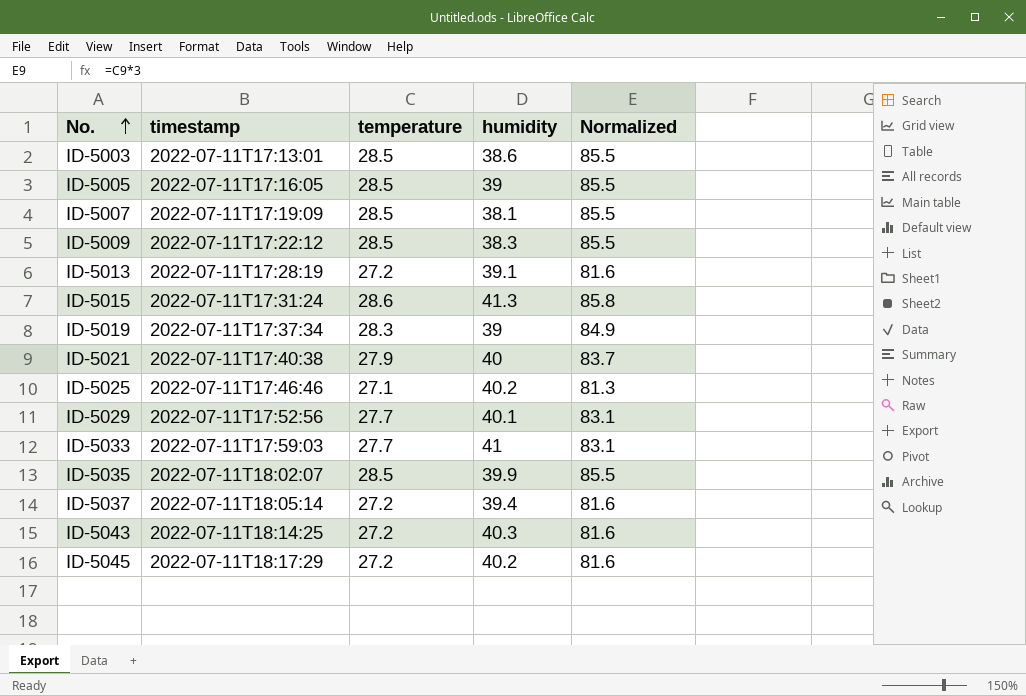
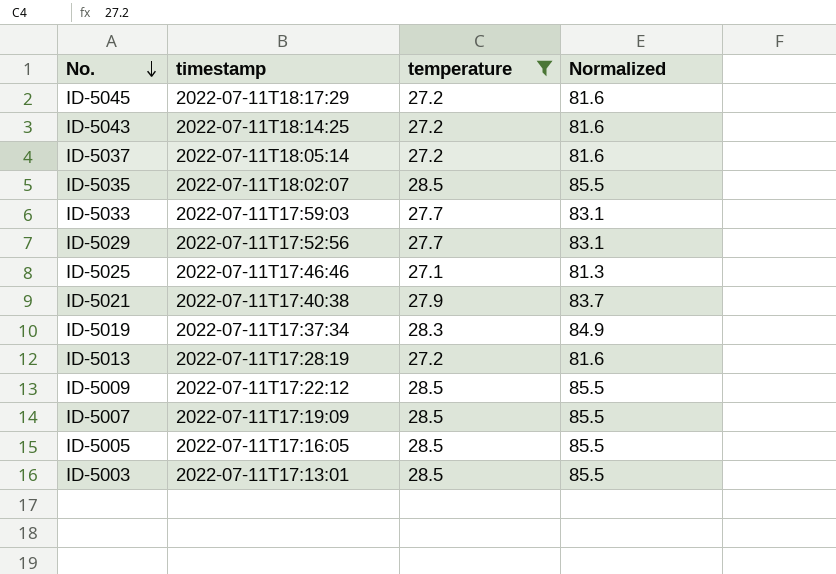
filter: none -> temperature != 28.6
row order: No. ascending -> No. descending
column humidity | position: 4 -> none

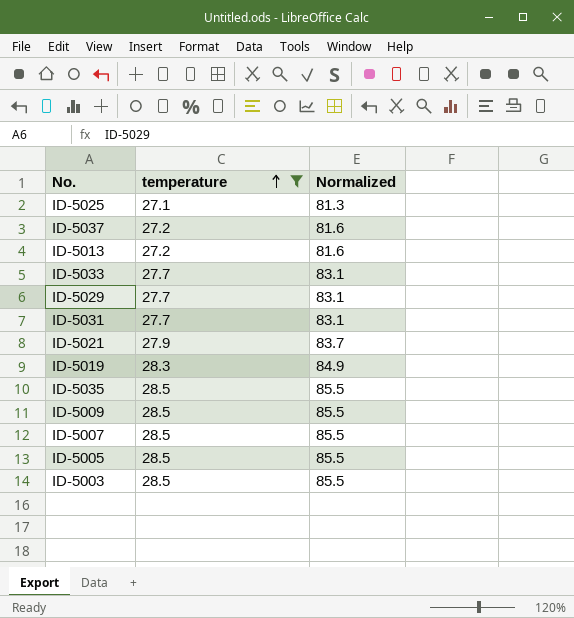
row order: No. descending -> temperature ascending
column timestamp | position: 2 -> none
row ID-5045: 2022-07-11T18:17:29 | 27.2 | 81.6 -> none
row ID-5043: 2022-07-11T18:14:25 | 27.2 | 81.6 -> none
row ID-5031: none -> 27.7 | 83.1

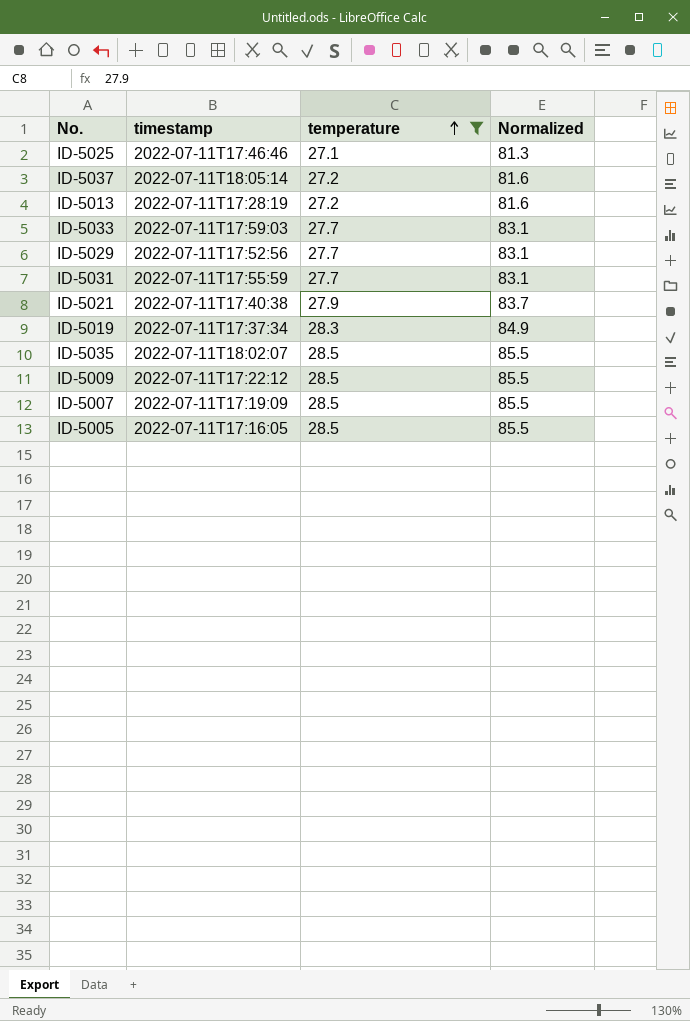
column timestamp | position: none -> 2
row ID-5003: 28.5 | 85.5 -> none

